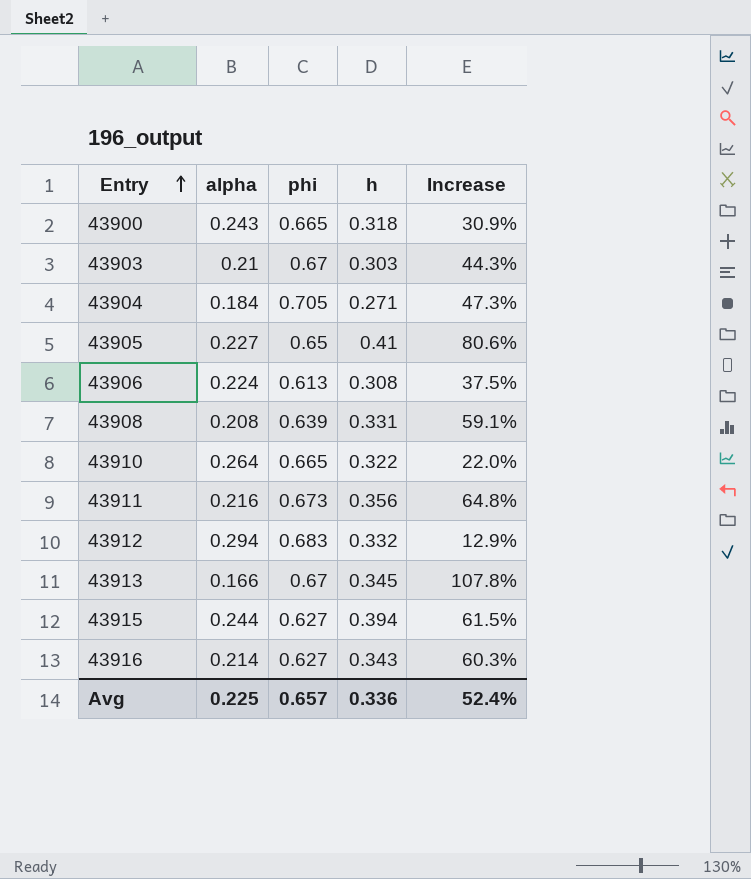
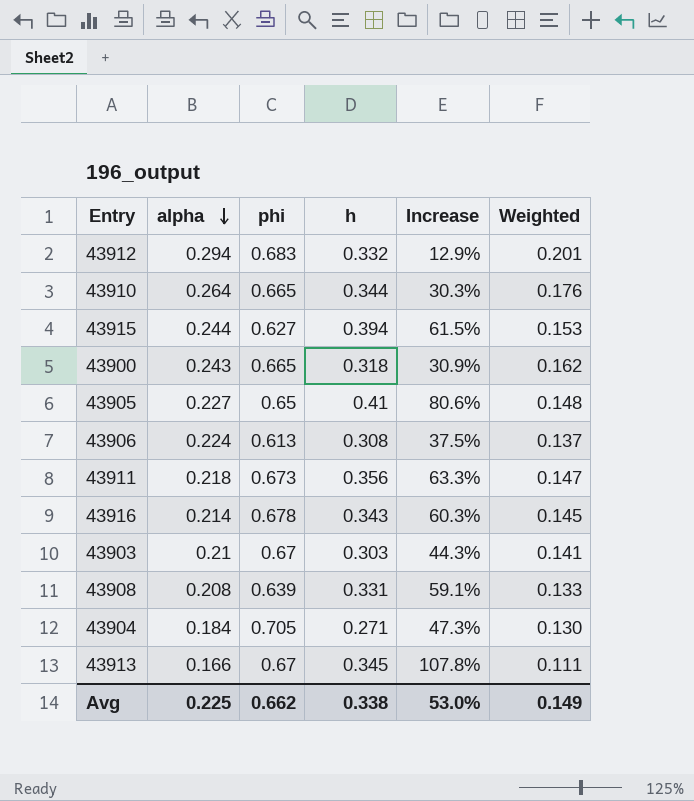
row order: Entry ascending -> alpha descending
column Weighted | formula: none -> [alpha] * [phi]
43910 | h: 0.322 -> 0.344
43910 | Increase: 22.0% -> 30.3%
43911 | alpha: 0.216 -> 0.218
43911 | Increase: 64.8% -> 63.3%
43916 | phi: 0.627 -> 0.678
Avg | phi: 0.657 -> 0.662
Avg | h: 0.336 -> 0.338
Avg | Increase: 52.4% -> 53.0%

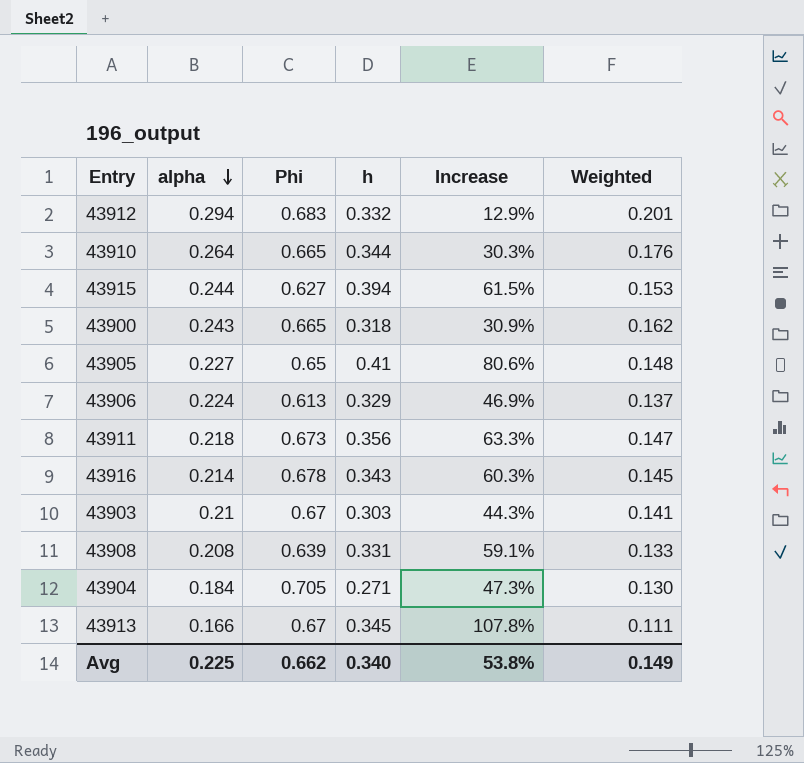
column name: phi -> Phi
43906 | h: 0.308 -> 0.329
43906 | Increase: 37.5% -> 46.9%
Avg | h: 0.338 -> 0.340
Avg | Increase: 53.0% -> 53.8%

